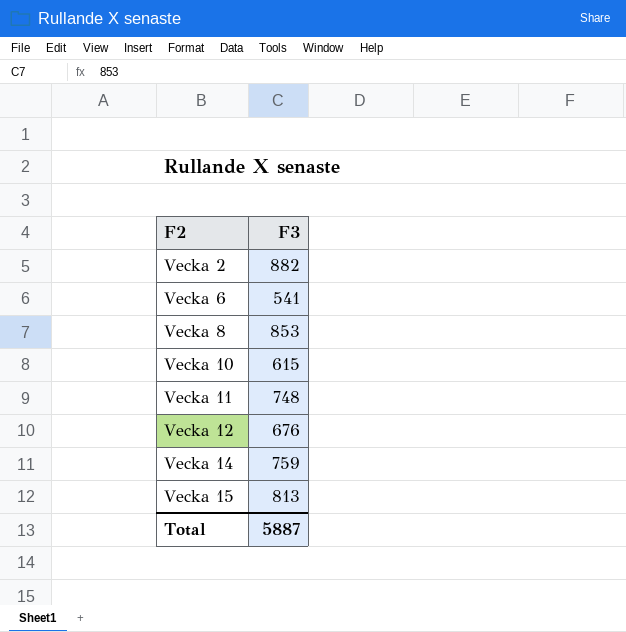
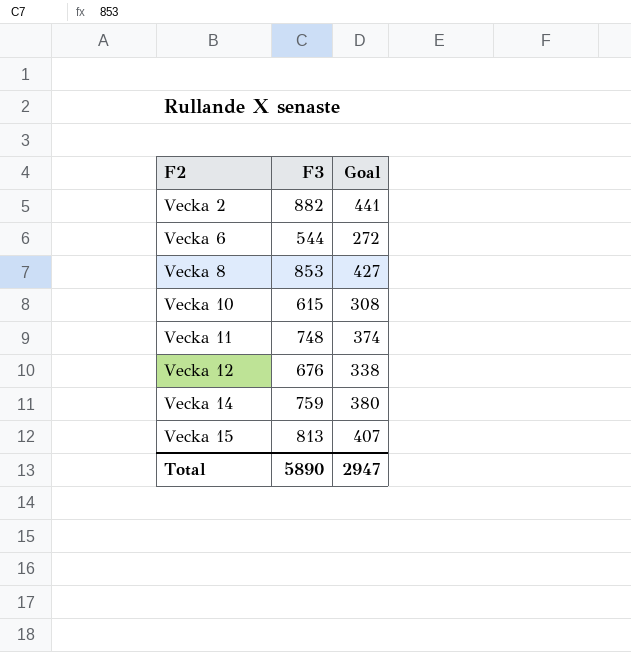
column Goal | formula: none -> [F3] * 0.5
Vecka 6 | F3: 541 -> 544
Total | F3: 5887 -> 5890

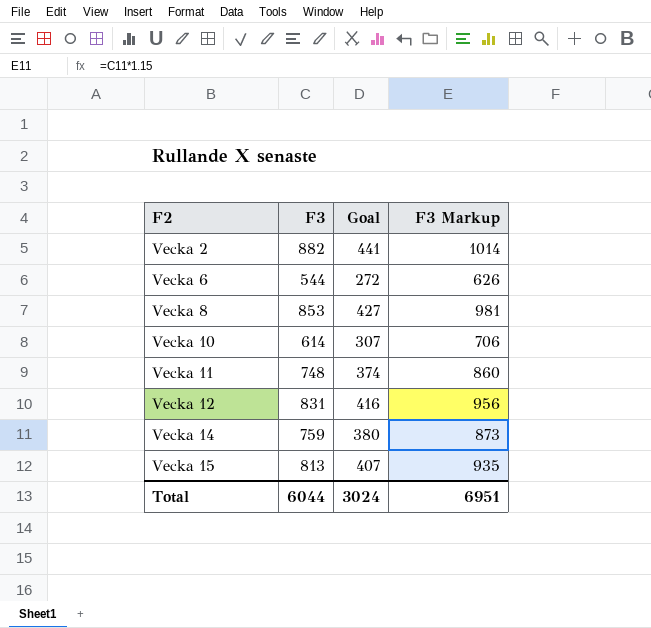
column F3 Markup | formula: none -> [F3] * 1.15
Vecka 10 | F3: 615 -> 614
Vecka 10 | Goal: 308 -> 307
Vecka 12 | F3: 676 -> 831
Vecka 12 | Goal: 338 -> 416
Total | F3: 5890 -> 6044
Total | Goal: 2947 -> 3024

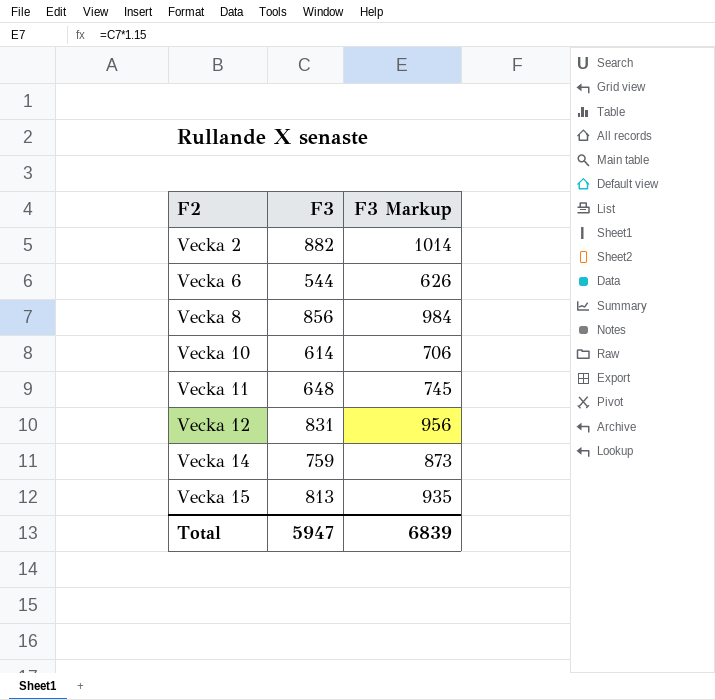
column Goal | formula: [F3] * 0.5 -> none
Vecka 8 | F3: 853 -> 856
Vecka 8 | F3 Markup: 981 -> 984
Vecka 11 | F3: 748 -> 648
Vecka 11 | F3 Markup: 860 -> 745
Total | F3: 6044 -> 5947
Total | F3 Markup: 6951 -> 6839

